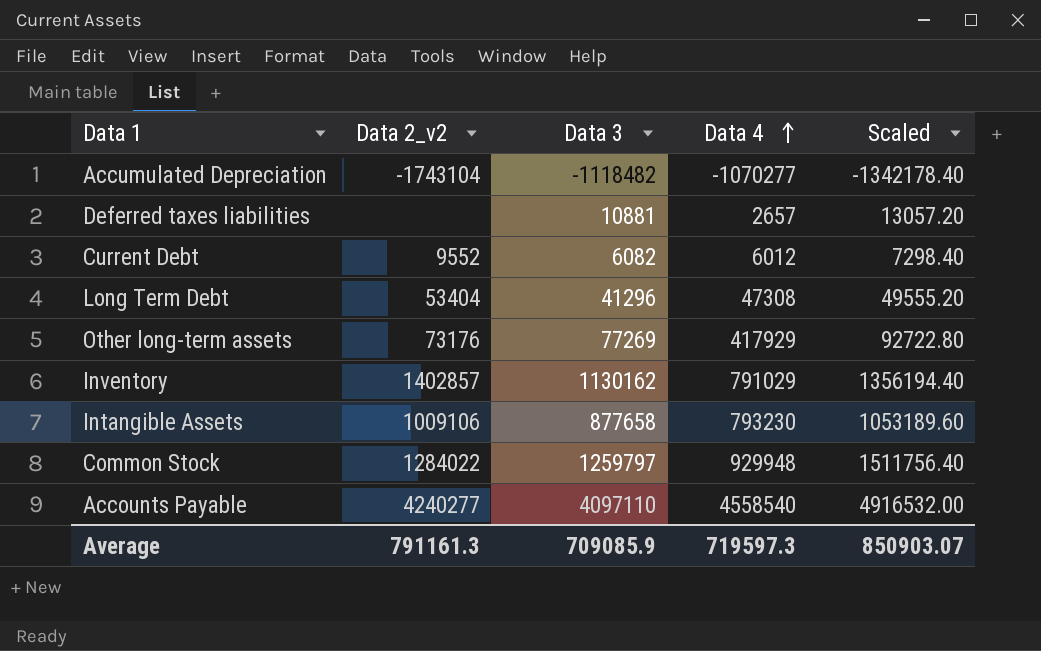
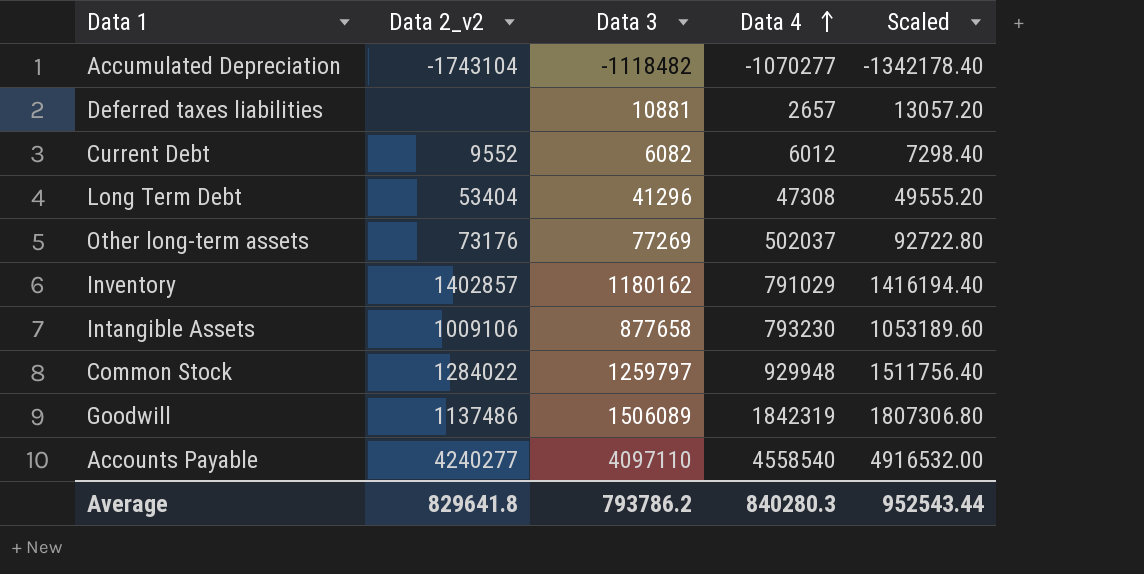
Other long-term assets | Data 4: 417929 -> 502037
Inventory | Data 3: 1130162 -> 1180162
Inventory | Scaled: 1356194.40 -> 1416194.40
row Goodwill: none -> 1137486 | 1506089 | 1842319 | 1807306.80
Average | Data 2_v2: 791161.3 -> 829641.8
Average | Data 3: 709085.9 -> 793786.2
Average | Data 4: 719597.3 -> 840280.3
Average | Scaled: 850903.07 -> 952543.44

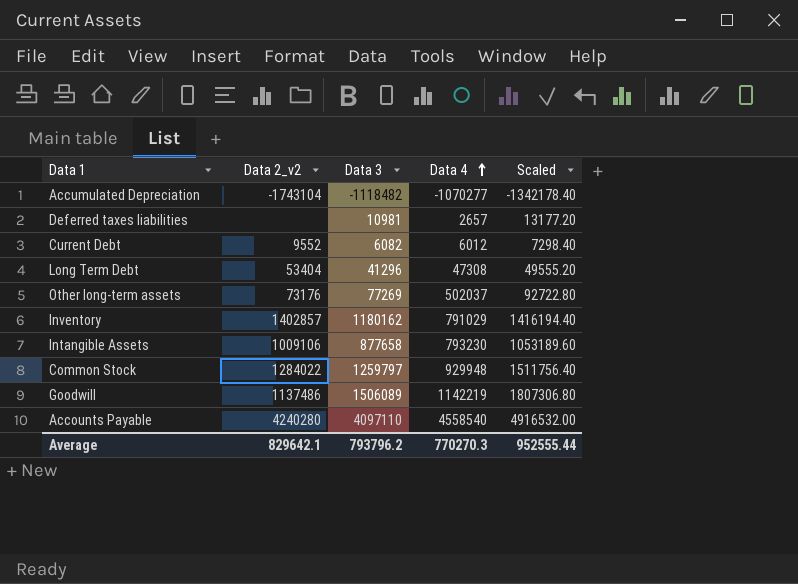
Deferred taxes liabilities | Data 3: 10881 -> 10981
Deferred taxes liabilities | Scaled: 13057.20 -> 13177.20
Goodwill | Data 4: 1842319 -> 1142219
Accounts Payable | Data 2_v2: 4240277 -> 4240280
Average | Data 2_v2: 829641.8 -> 829642.1
Average | Data 3: 793786.2 -> 793796.2
Average | Data 4: 840280.3 -> 770270.3
Average | Scaled: 952543.44 -> 952555.44

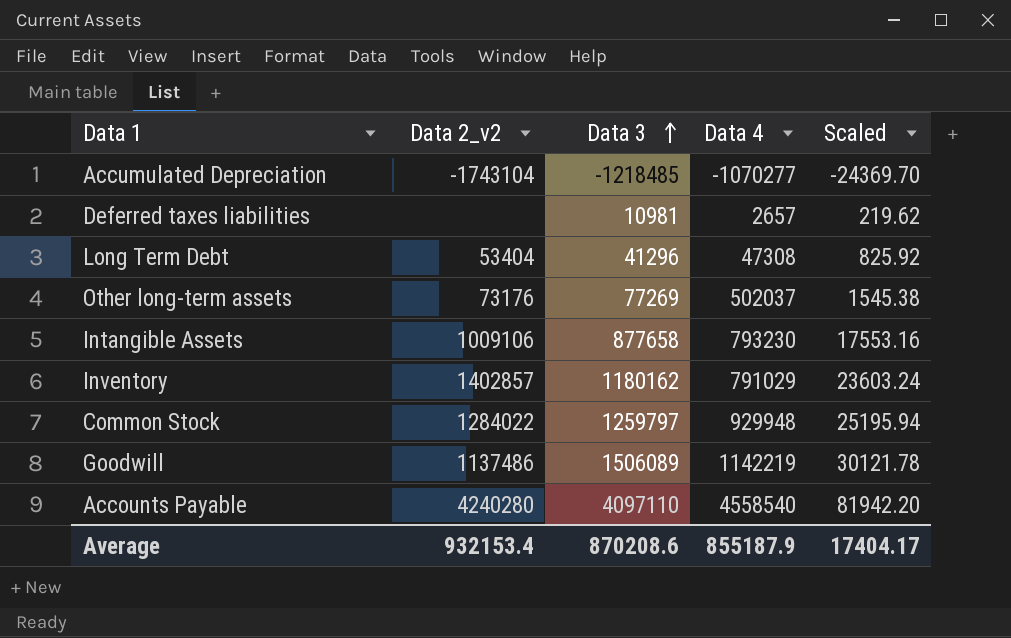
row order: Data 4 ascending -> Data 3 ascending
column Scaled | formula: [Data 3] * 1.2 -> [Data 3] * 0.02
row Current Debt: 9552 | 6082 | 6012 | 7298.40 -> none
Accumulated Depreciation | Data 3: -1118482 -> -1218485
Average | Data 2_v2: 829642.1 -> 932153.4
Average | Data 3: 793796.2 -> 870208.6
Average | Data 4: 770270.3 -> 855187.9
Average | Scaled: 952555.44 -> 17404.17

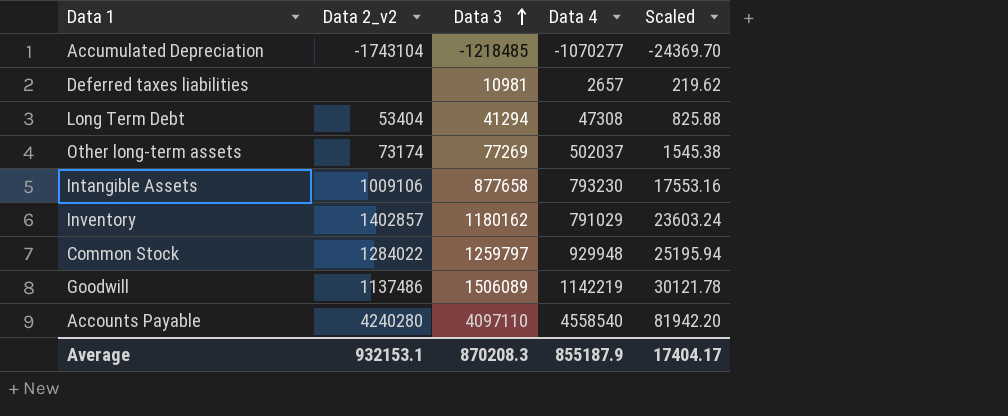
Long Term Debt | Data 3: 41296 -> 41294
Long Term Debt | Scaled: 825.92 -> 825.88
Other long-term assets | Data 2_v2: 73176 -> 73174
Average | Data 2_v2: 932153.4 -> 932153.1
Average | Data 3: 870208.6 -> 870208.3

